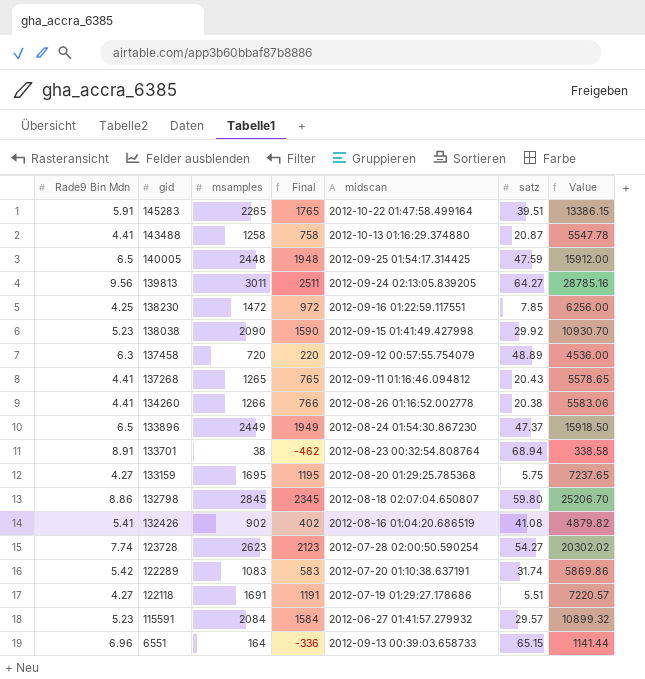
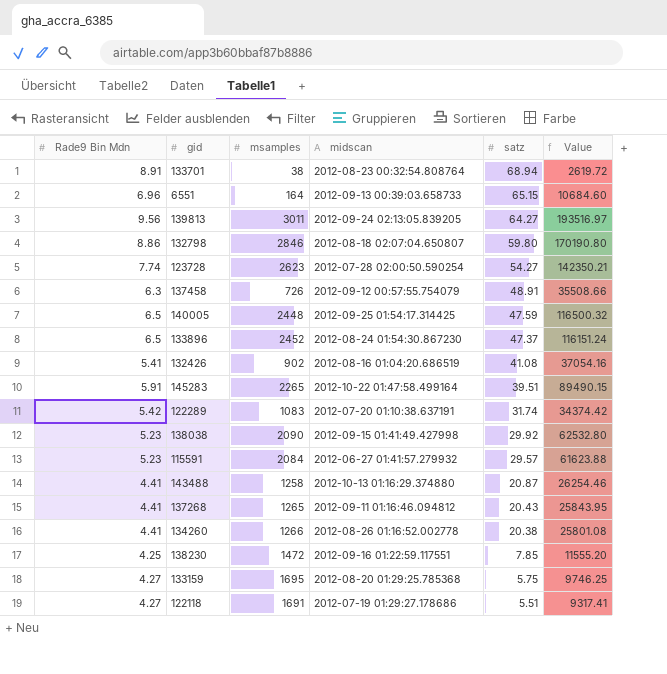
row order: gid descending -> satz descending
column Final | formula: [msamples] - 500 -> none
column Value | formula: [Rade9 Bin Mdn] * [msamples] -> [msamples] * [satz]
132798 | msamples: 2845 -> 2846
137458 | msamples: 720 -> 726
137458 | satz: 48.89 -> 48.91
133896 | msamples: 2449 -> 2452

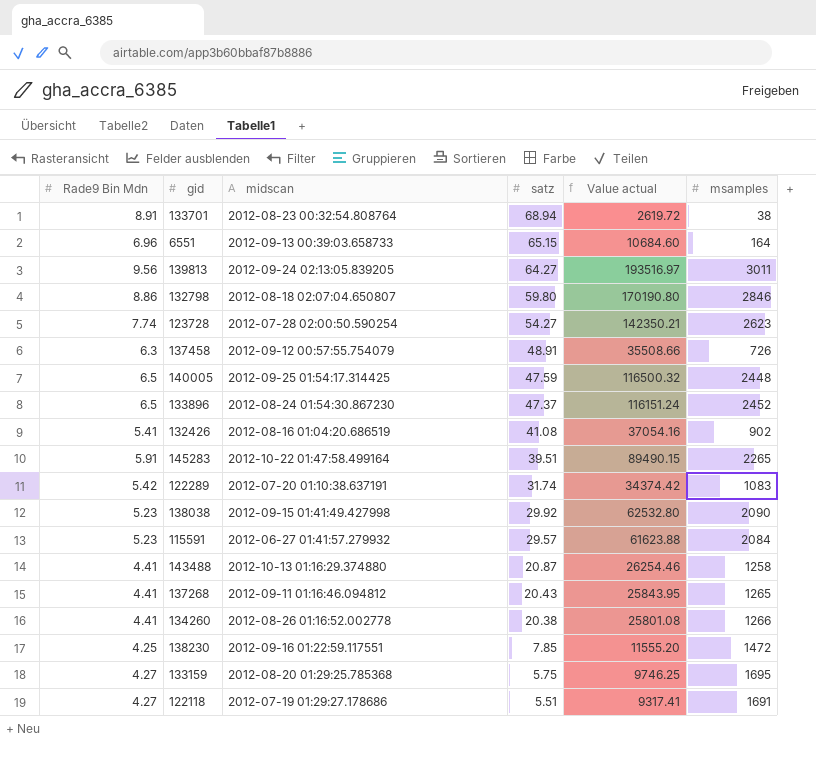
column name: Value -> Value actual
column msamples | position: 3 -> 6

